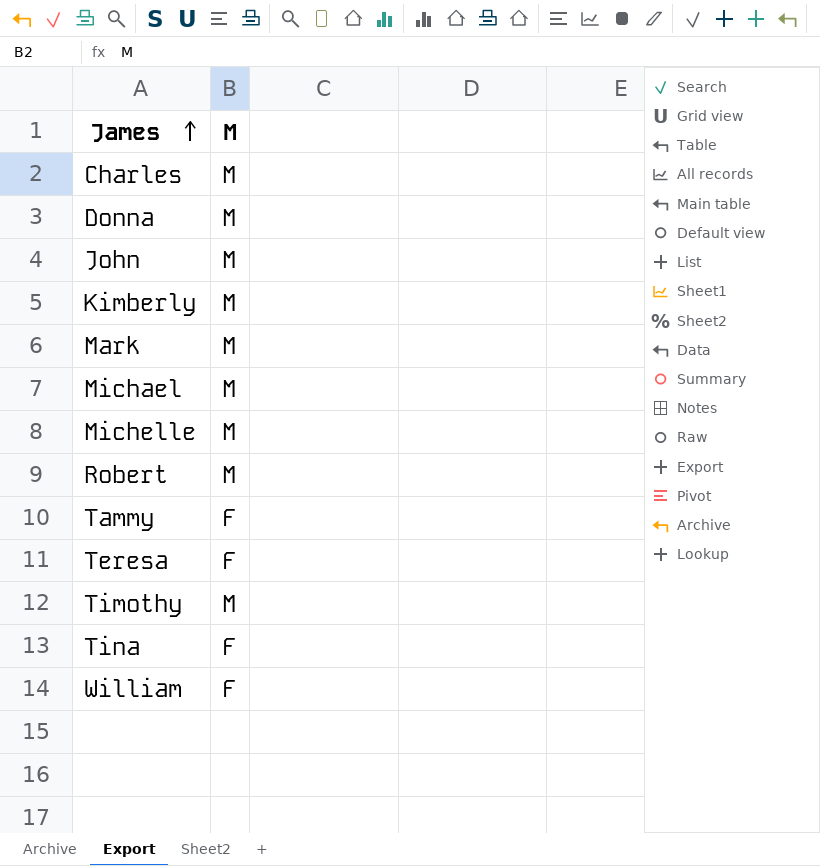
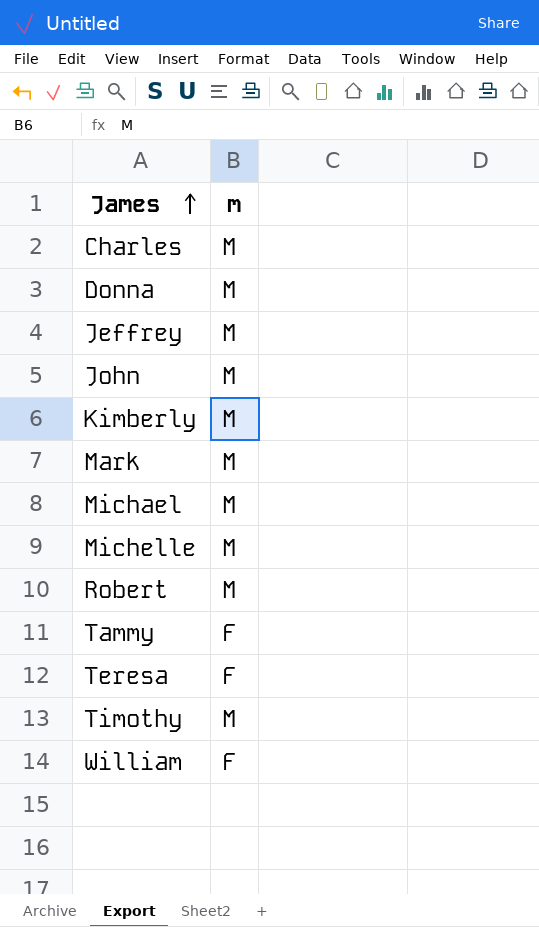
column name: M -> m
row Tina: F -> none
row Jeffrey: none -> M

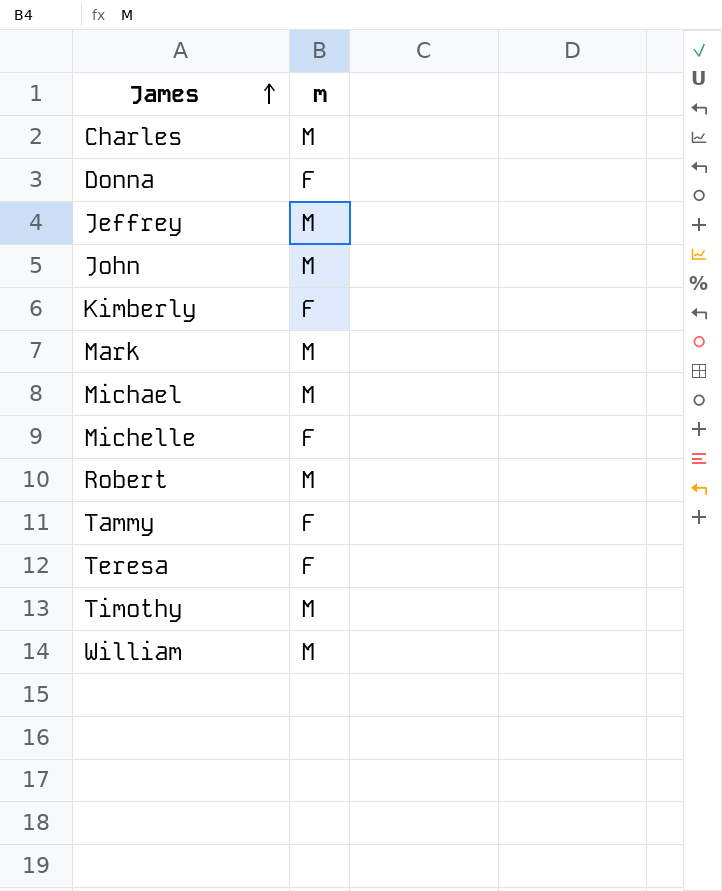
Donna | m: M -> F
Kimberly | m: M -> F
Michelle | m: M -> F
William | m: F -> M

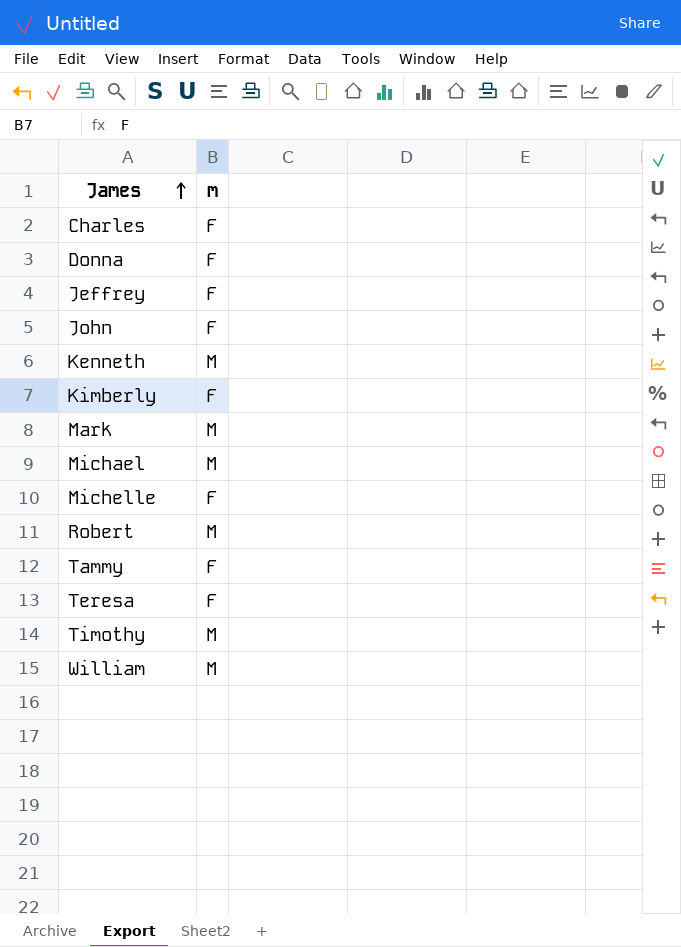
Charles | m: M -> F
Jeffrey | m: M -> F
John | m: M -> F
row Kenneth: none -> M

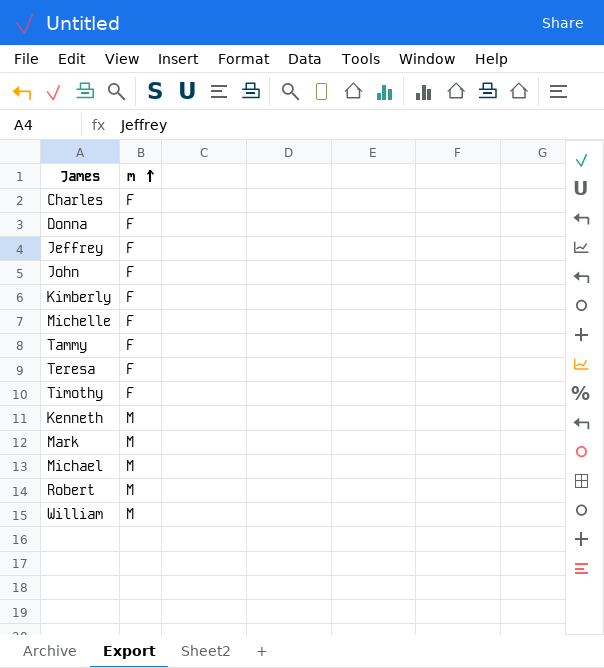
row order: James ascending -> m ascending
Timothy | m: M -> F

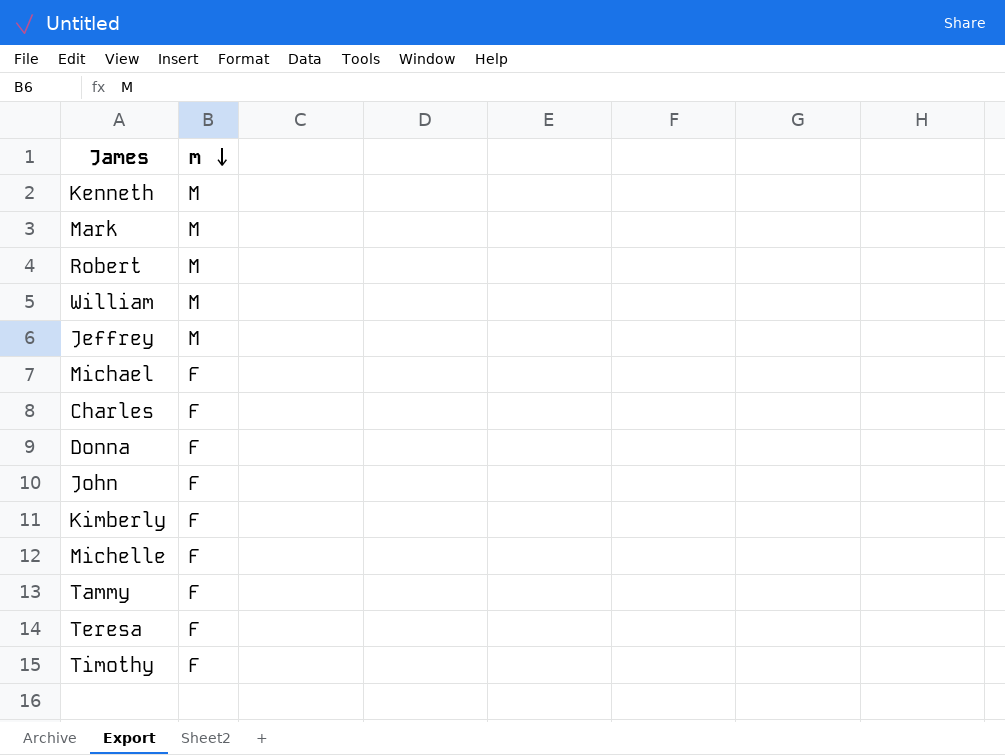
row order: m ascending -> m descending
Jeffrey | m: F -> M
Michael | m: M -> F

